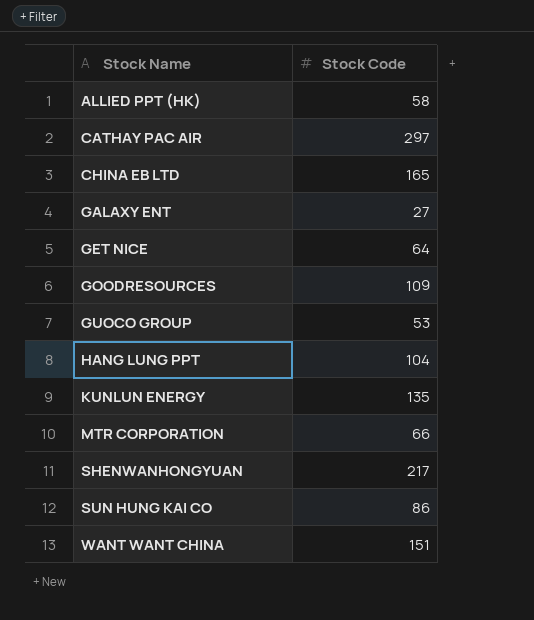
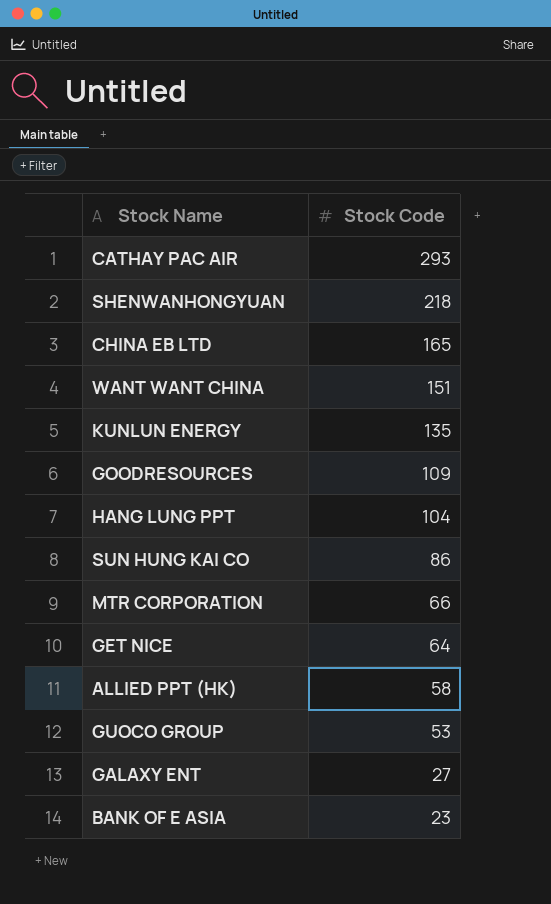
row order: Stock Name ascending -> Stock Code descending
CATHAY PAC AIR | Stock Code: 297 -> 293
SHENWANHONGYUAN | Stock Code: 217 -> 218
row BANK OF E ASIA: none -> 23

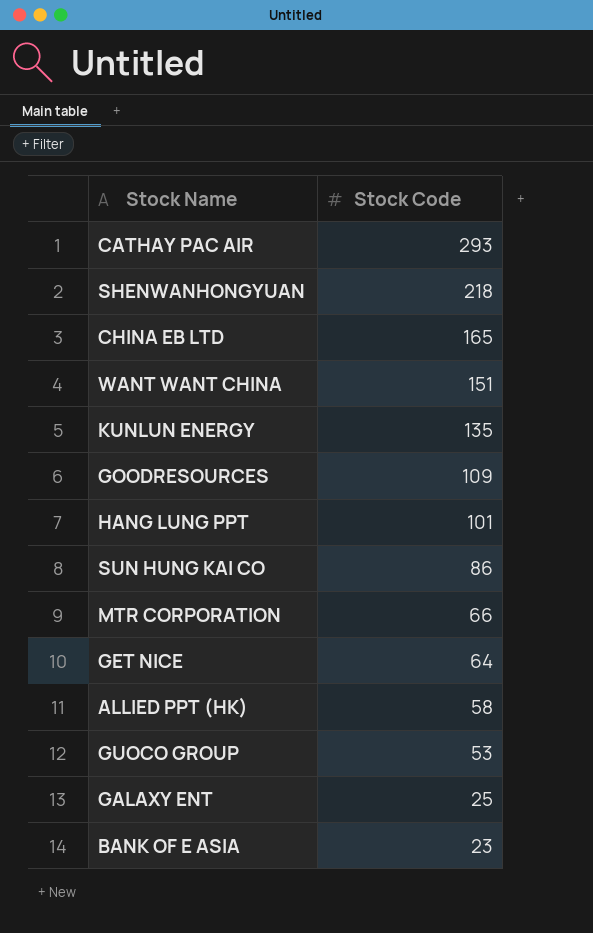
HANG LUNG PPT | Stock Code: 104 -> 101
GALAXY ENT | Stock Code: 27 -> 25

